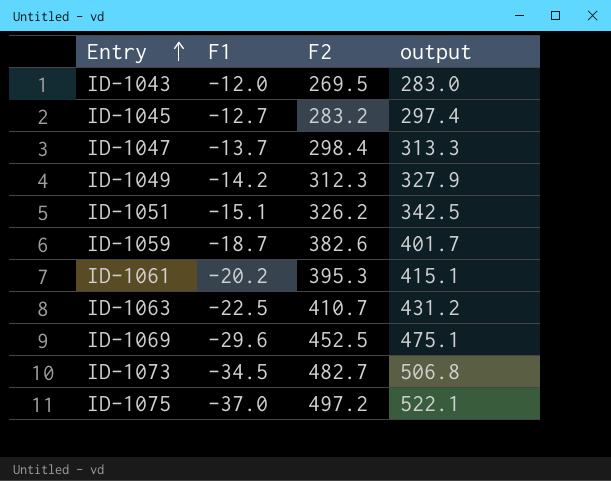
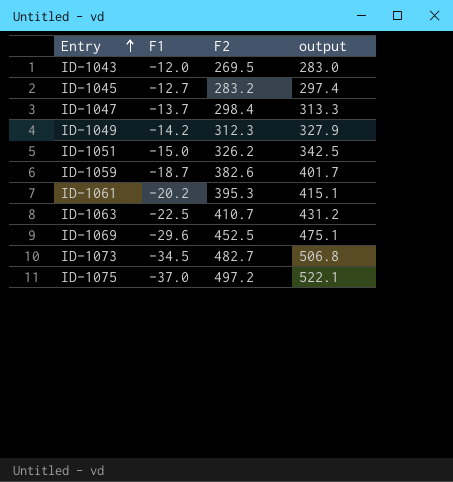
ID-1051 | F1: -15.1 -> -15.0

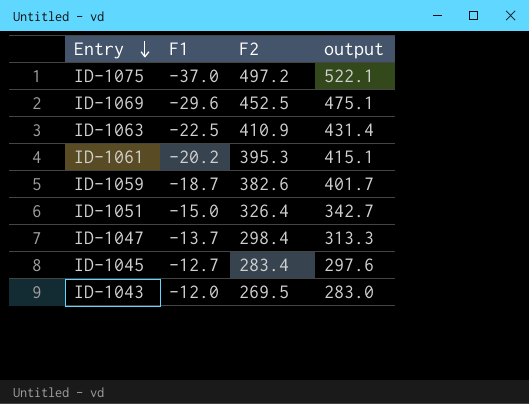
row order: Entry ascending -> Entry descending
row ID-1049: -14.2 | 312.3 | 327.9 -> none
row ID-1073: -34.5 | 482.7 | 506.8 -> none
ID-1063 | F2: 410.7 -> 410.9
ID-1063 | output: 431.2 -> 431.4
ID-1051 | F2: 326.2 -> 326.4
ID-1051 | output: 342.5 -> 342.7
ID-1045 | F2: 283.2 -> 283.4
ID-1045 | output: 297.4 -> 297.6

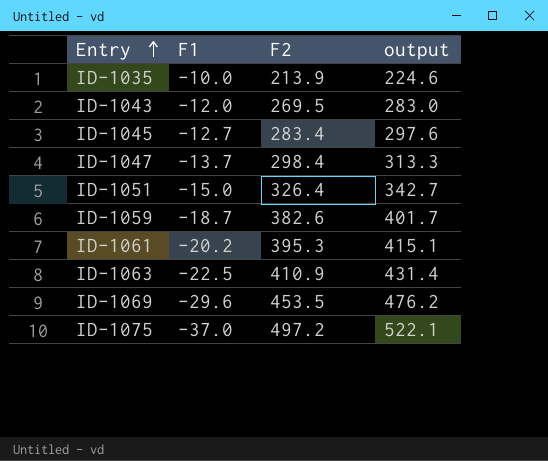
row order: Entry descending -> Entry ascending
row ID-1035: none -> -10.0 | 213.9 | 224.6
ID-1069 | F2: 452.5 -> 453.5
ID-1069 | output: 475.1 -> 476.2

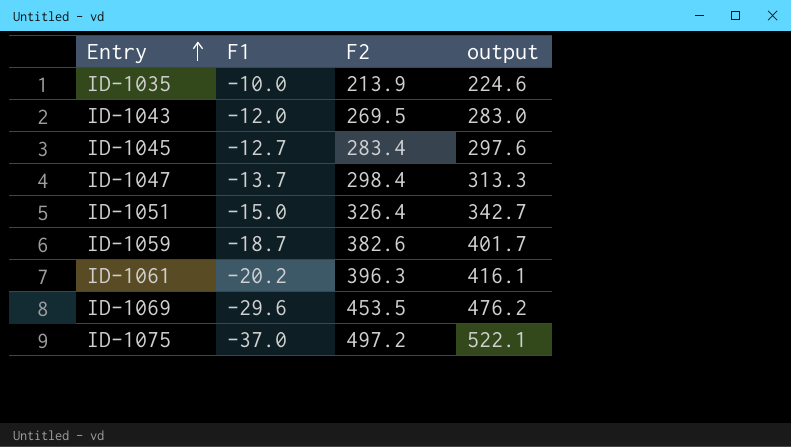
row ID-1063: -22.5 | 410.9 | 431.4 -> none
ID-1061 | F2: 395.3 -> 396.3
ID-1061 | output: 415.1 -> 416.1

